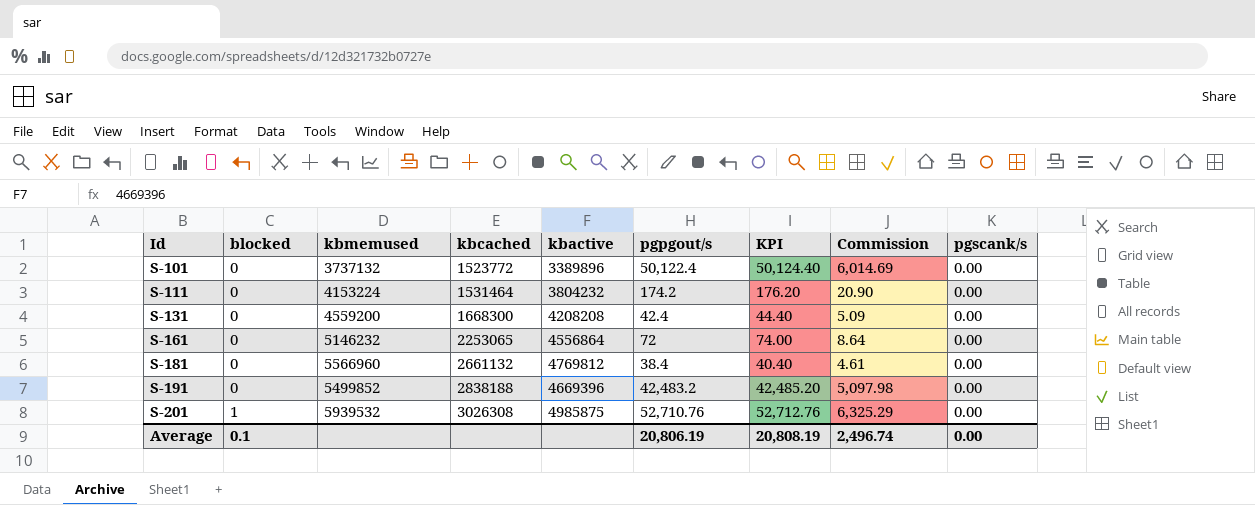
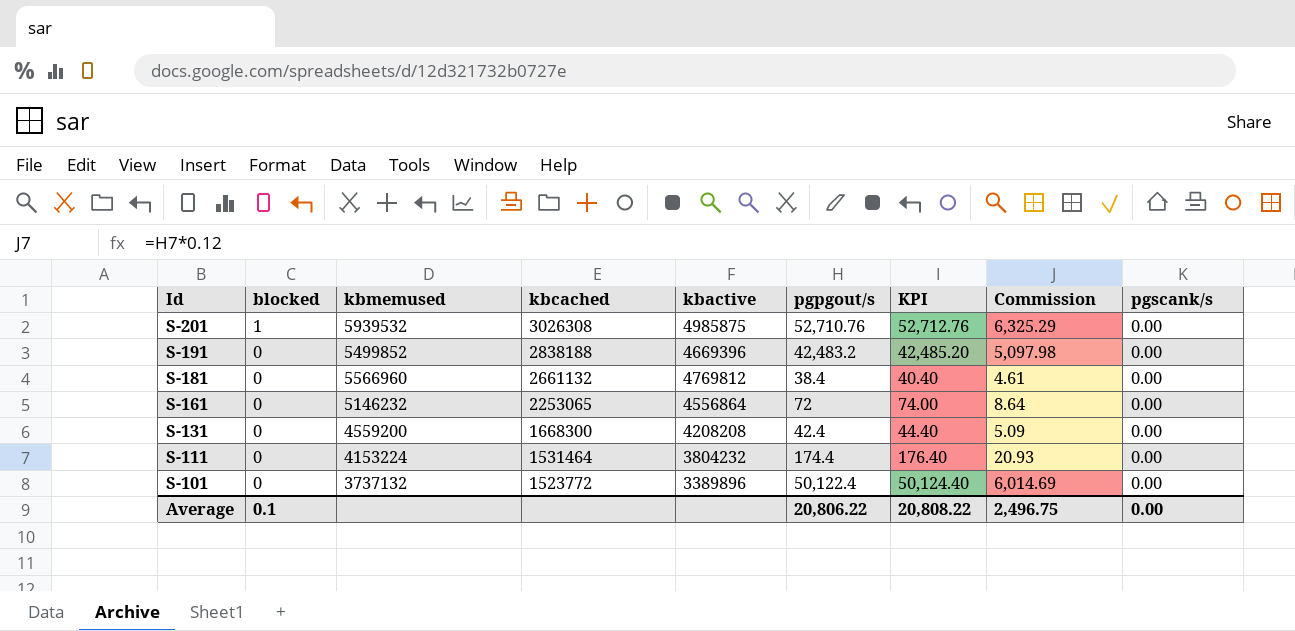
row order: Id ascending -> Id descending
S-111 | pgpgout/s: 174.2 -> 174.4
S-111 | KPI: 176.20 -> 176.40
S-111 | Commission: 20.90 -> 20.93
Average | pgpgout/s: 20,806.19 -> 20,806.22
Average | KPI: 20,808.19 -> 20,808.22
Average | Commission: 2,496.74 -> 2,496.75

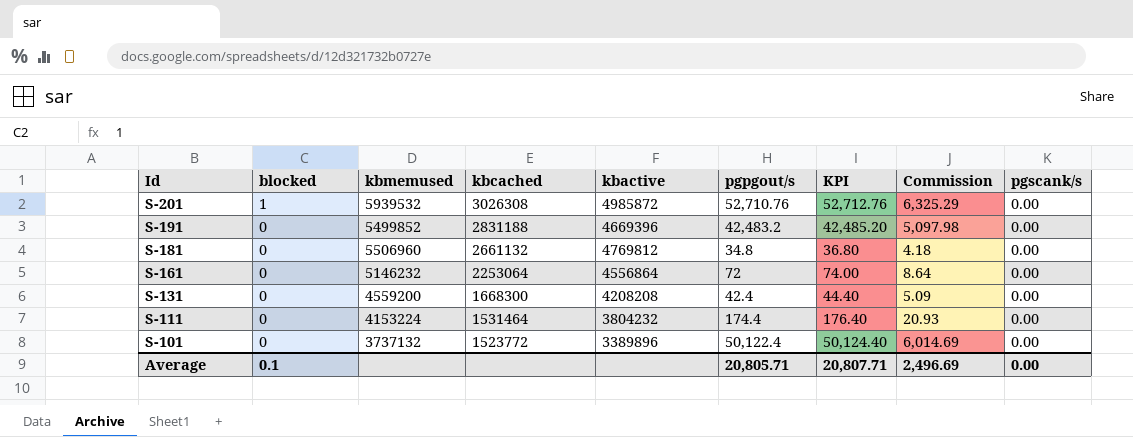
S-201 | kbactive: 4985875 -> 4985872
S-191 | kbcached: 2838188 -> 2831188
S-181 | kbmemused: 5566960 -> 5506960
S-181 | pgpgout/s: 38.4 -> 34.8
S-181 | KPI: 40.40 -> 36.80
S-181 | Commission: 4.61 -> 4.18
S-161 | kbcached: 2253065 -> 2253064
Average | pgpgout/s: 20,806.22 -> 20,805.71
Average | KPI: 20,808.22 -> 20,807.71
Average | Commission: 2,496.75 -> 2,496.69

